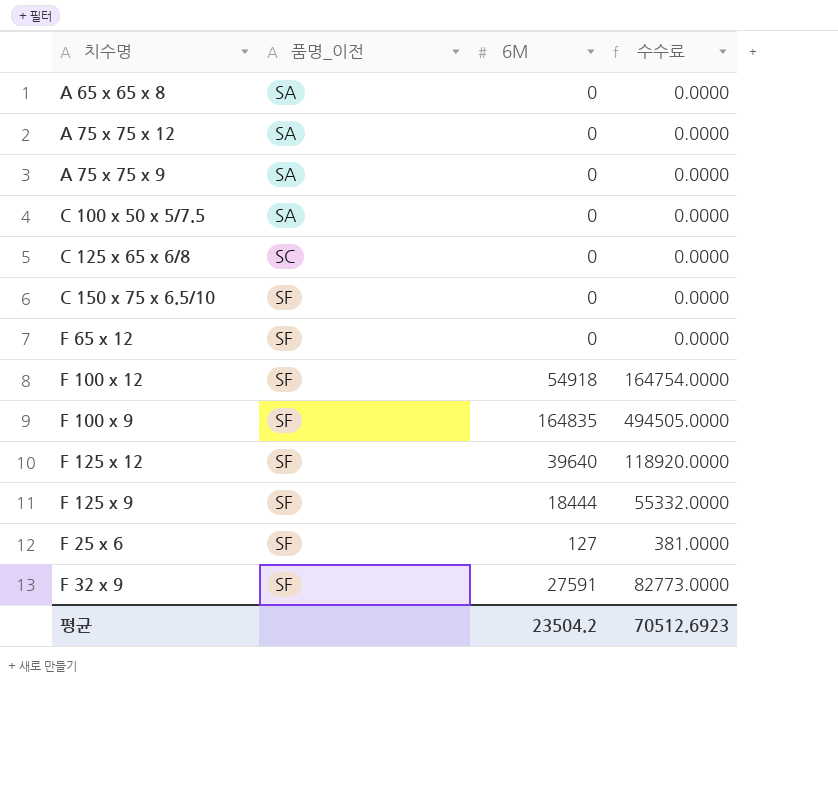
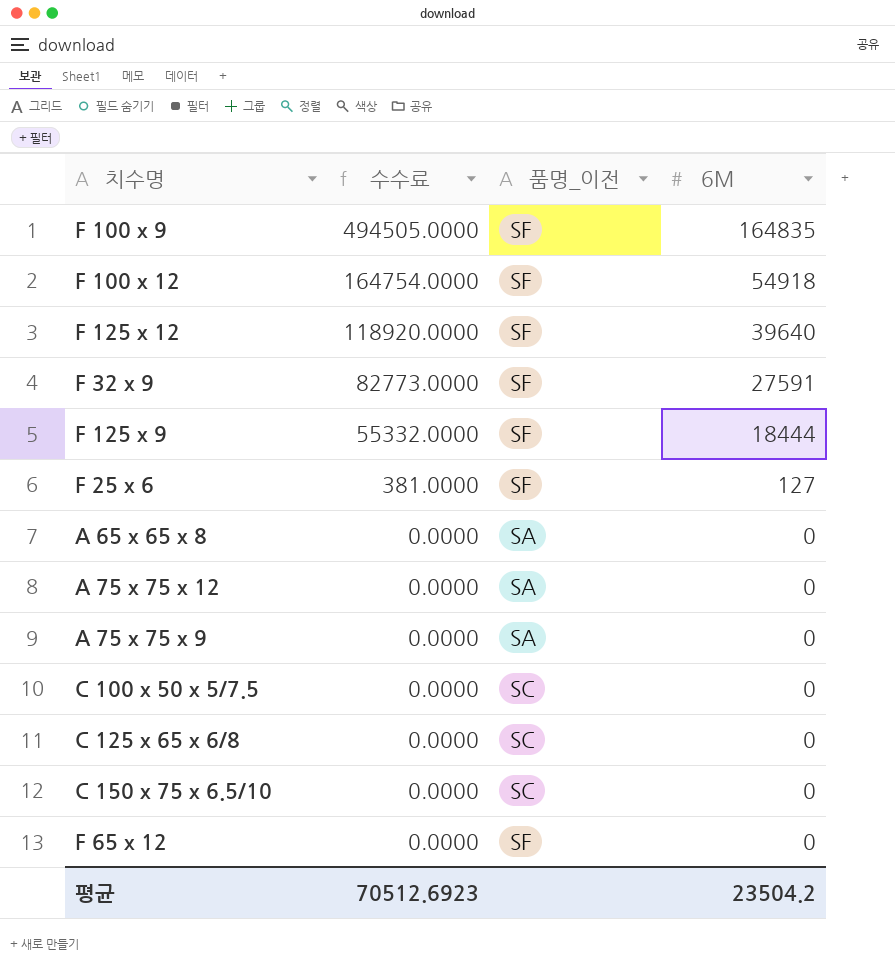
row order: 품명_이전 ascending -> 수수료 descending
column 수수료 | position: 4 -> 2
C 100 x 50 x 5/7.5 | 품명_이전: SA -> SC
C 150 x 75 x 6.5/10 | 품명_이전: SF -> SC

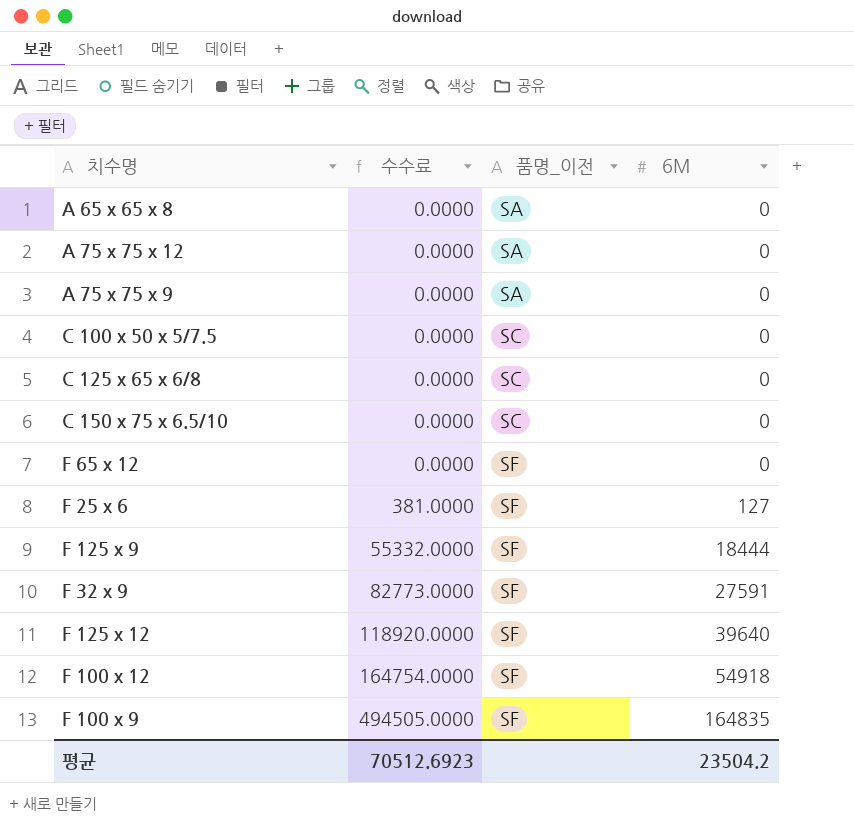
row order: 수수료 descending -> 수수료 ascending

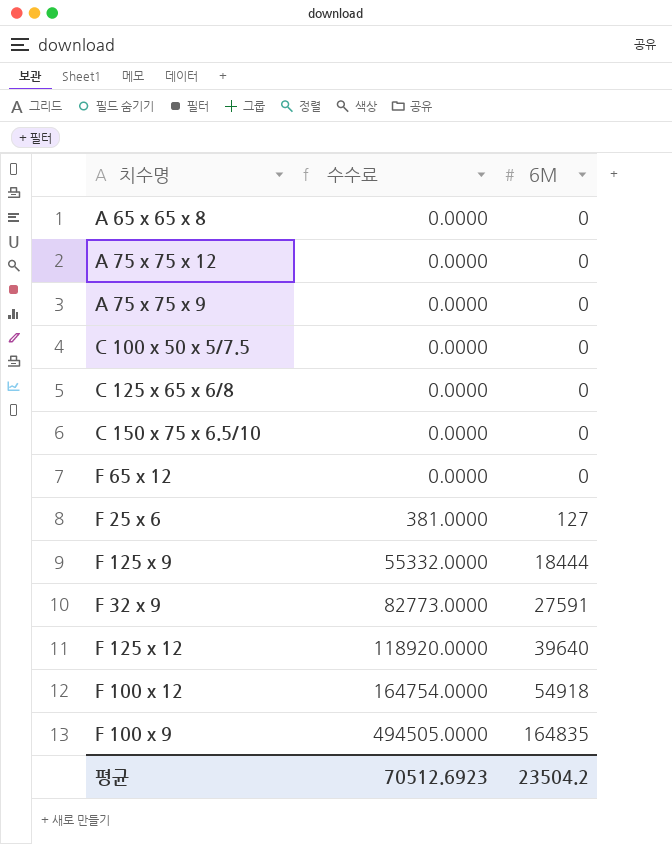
column 품명_이전 | position: 3 -> none

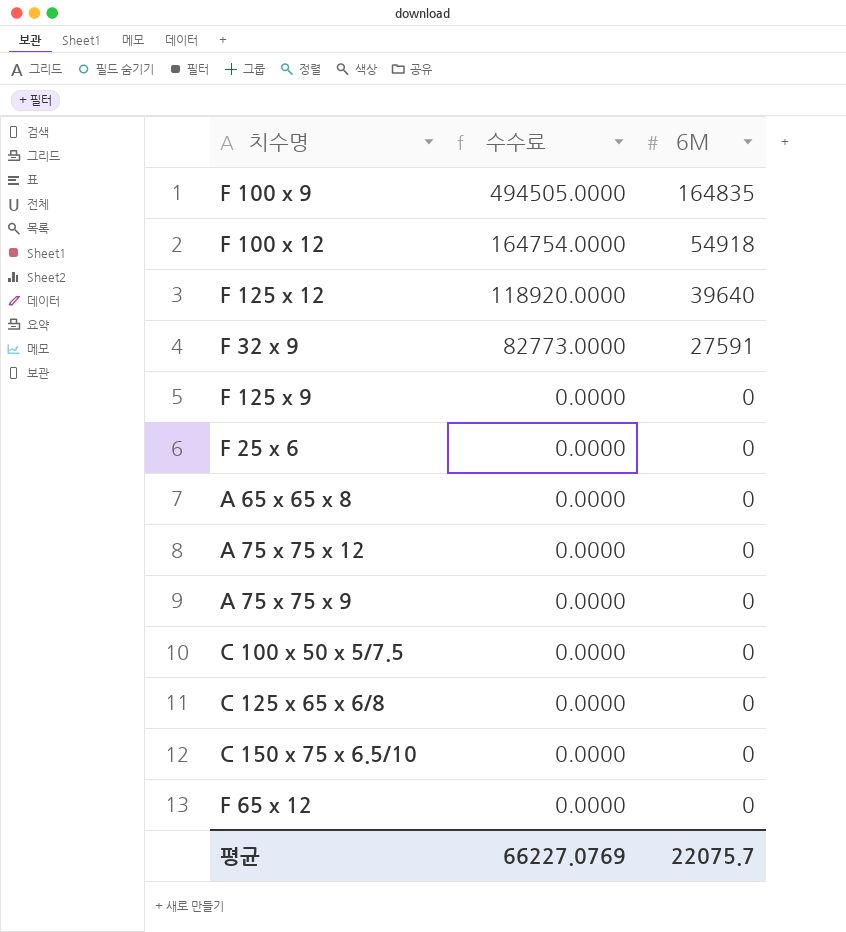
row order: 수수료 ascending -> 수수료 descending
F 125 x 9 | 수수료: 55332.0000 -> 0.0000
F 125 x 9 | 6M: 18444 -> 0
F 25 x 6 | 수수료: 381.0000 -> 0.0000
F 25 x 6 | 6M: 127 -> 0
평균 | 수수료: 70512.6923 -> 66227.0769
평균 | 6M: 23504.2 -> 22075.7

